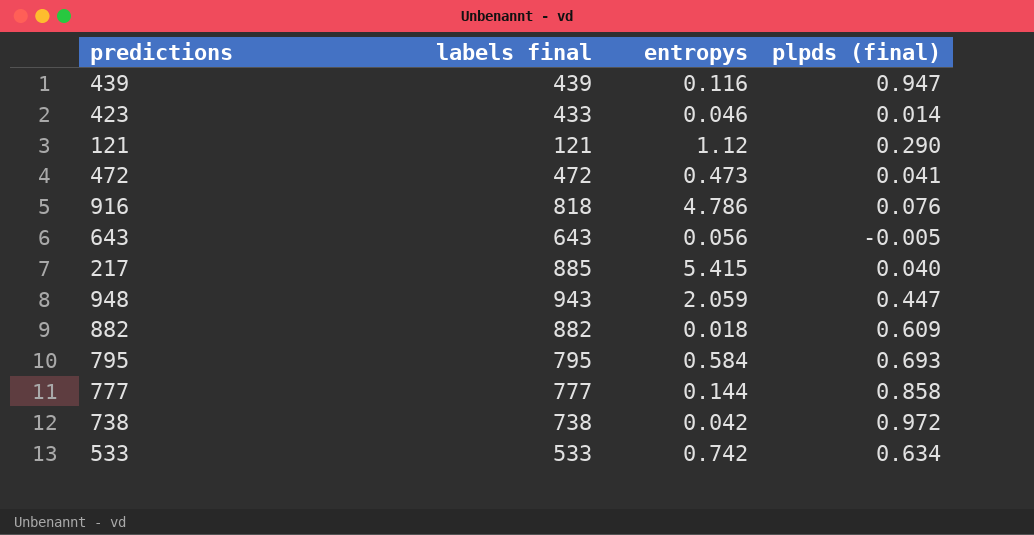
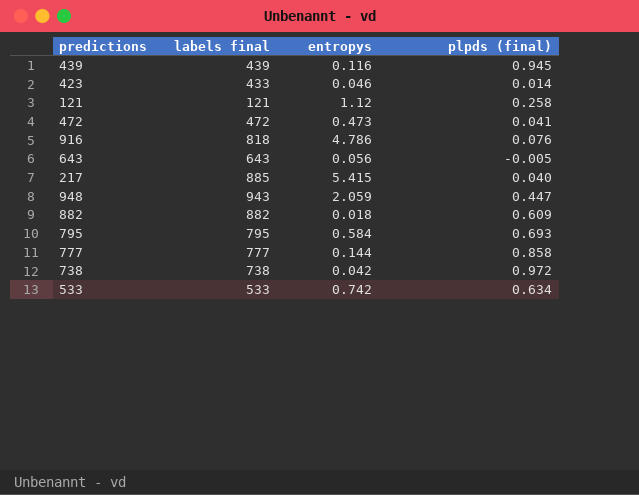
439 | plpds (final): 0.947 -> 0.945
121 | plpds (final): 0.290 -> 0.258

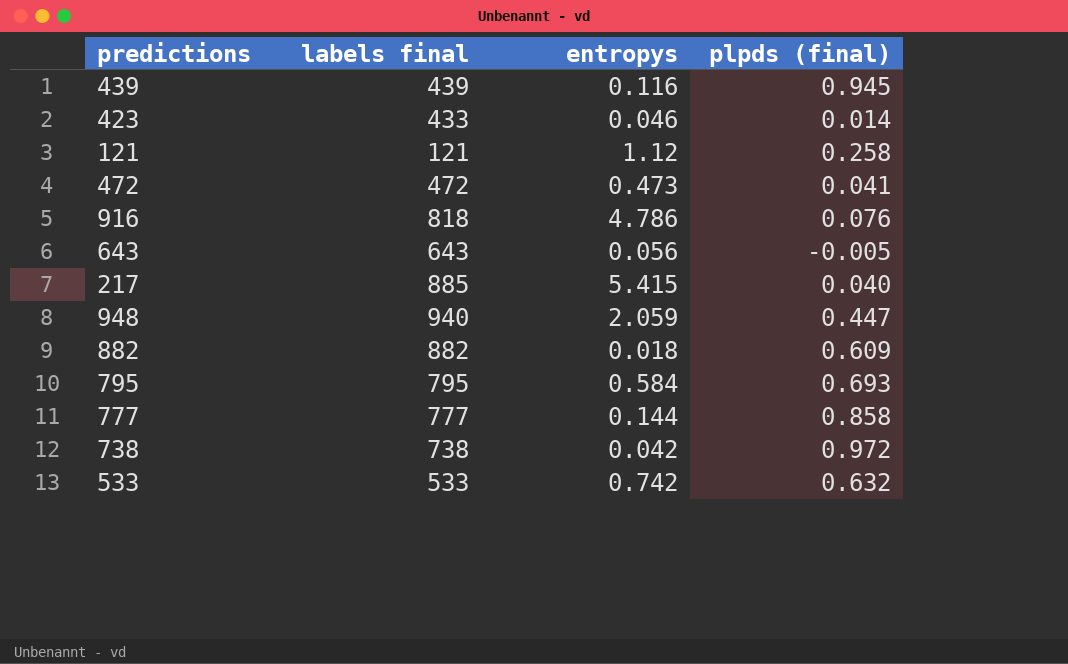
948 | labels final: 943 -> 940
533 | plpds (final): 0.634 -> 0.632

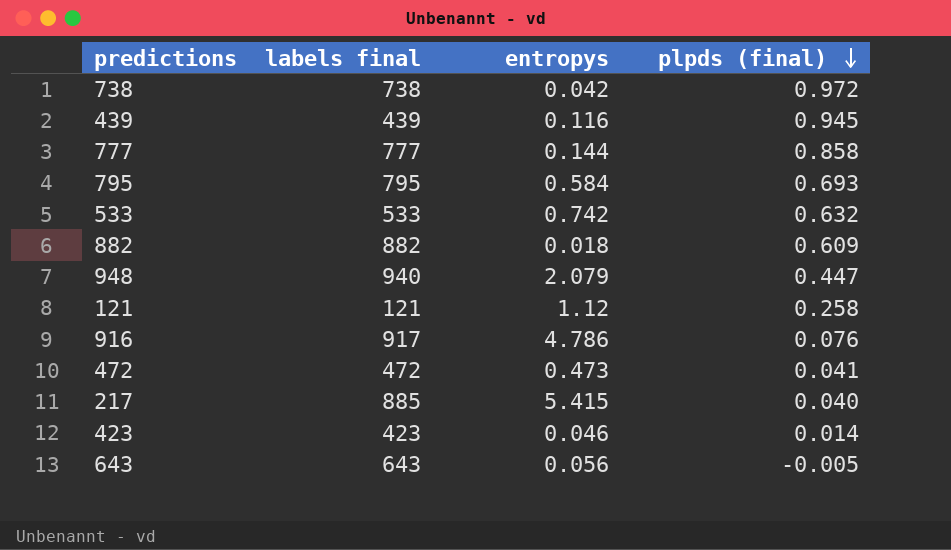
row order: none -> plpds (final) descending
948 | entropys: 2.059 -> 2.079
916 | labels final: 818 -> 917
423 | labels final: 433 -> 423

